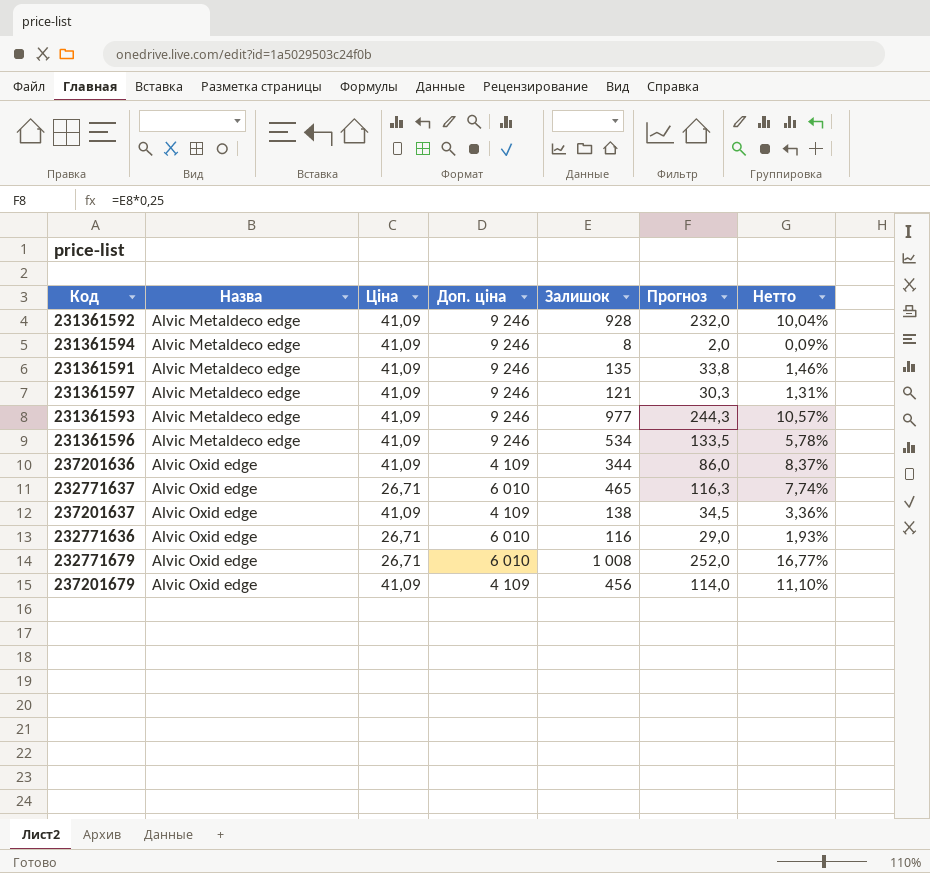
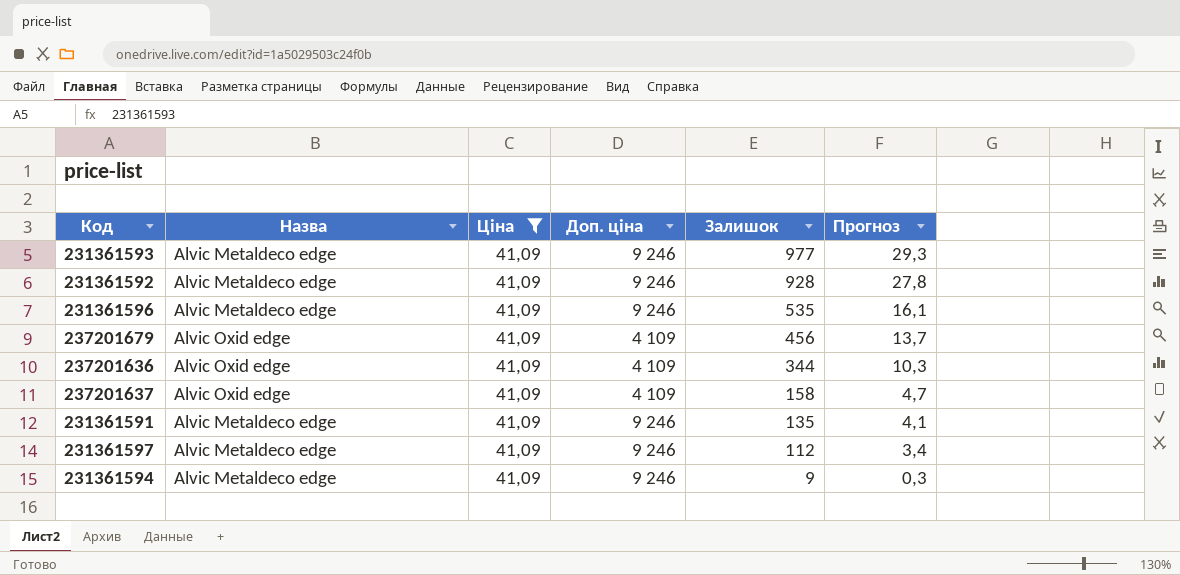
filter: none -> Ціна = 41,09
row order: Назва ascending -> Залишок descending
column Нетто | formula: [Залишок] / [Доп. ціна] -> none
column Прогноз | formula: [Залишок] * 0,25 -> [Залишок] * 0,03
231361596 | Залишок: 534 -> 535
237201637 | Залишок: 138 -> 158
231361597 | Залишок: 121 -> 112
231361594 | Залишок: 8 -> 9

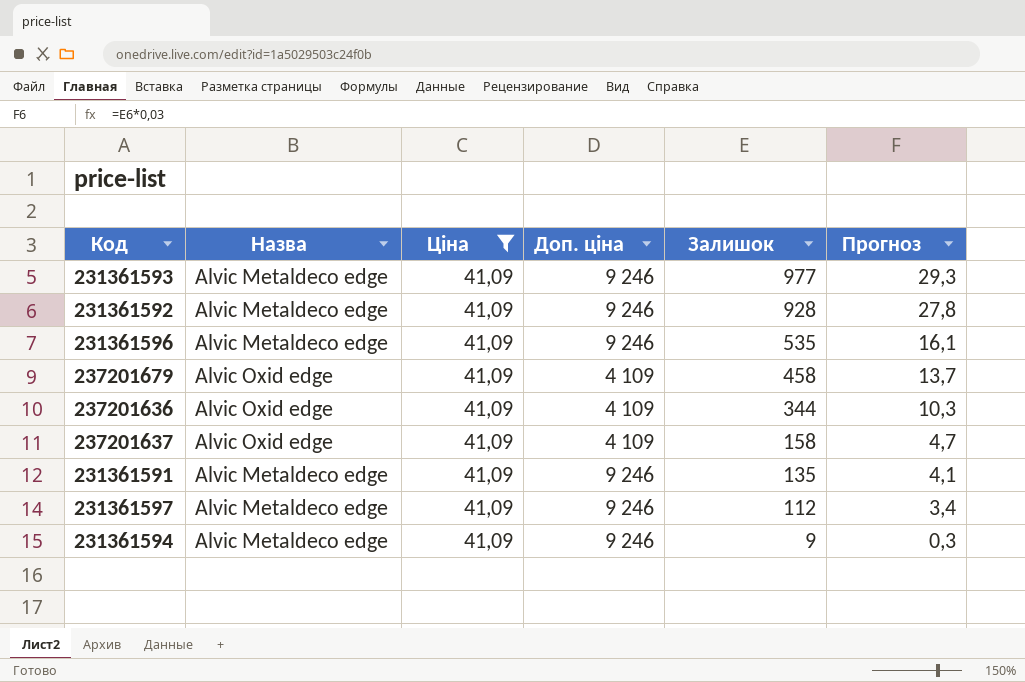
237201679 | Залишок: 456 -> 458

